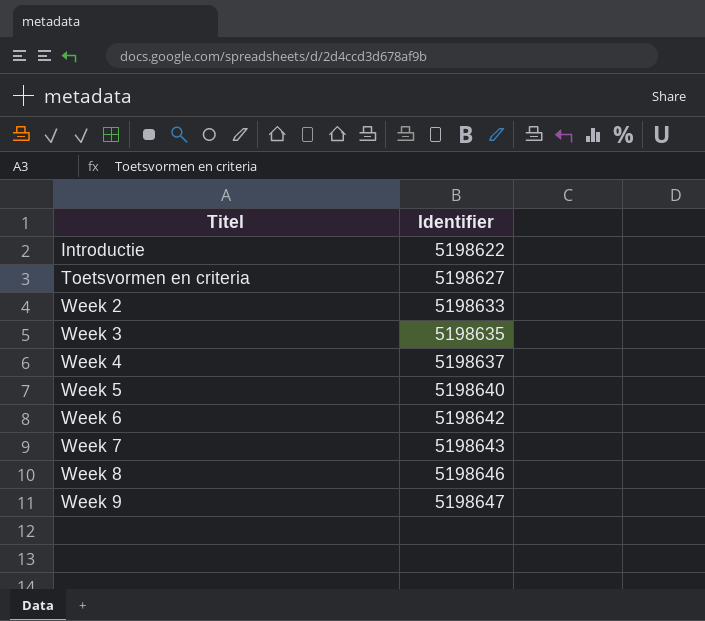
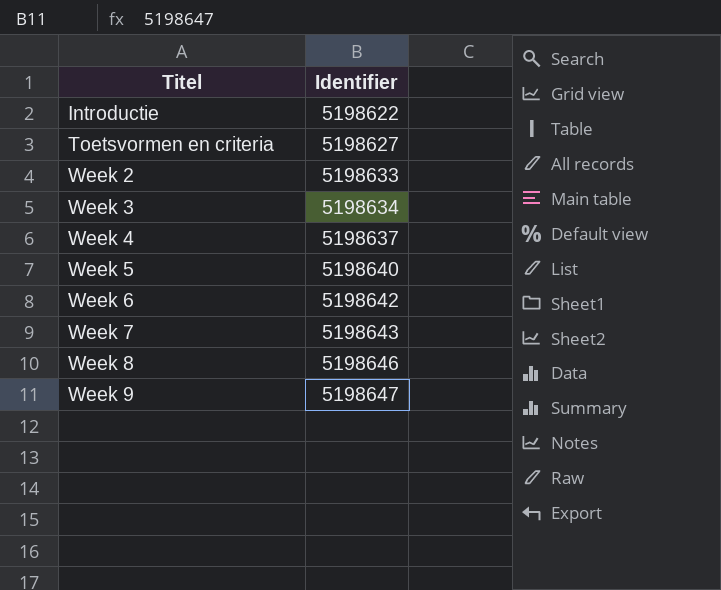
Week 3 | Identifier: 5198635 -> 5198634

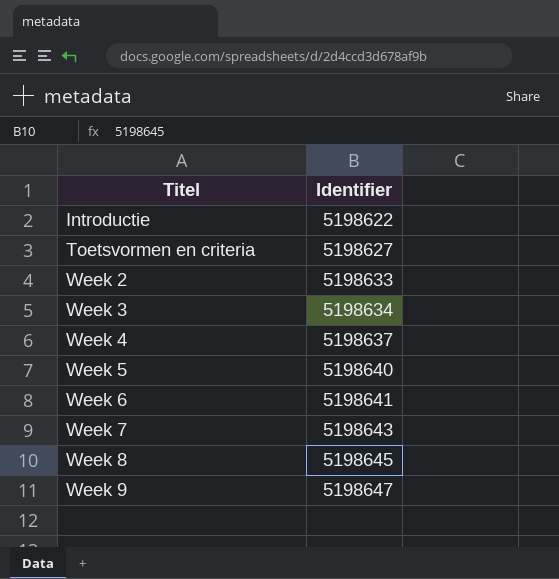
Week 6 | Identifier: 5198642 -> 5198641
Week 8 | Identifier: 5198646 -> 5198645

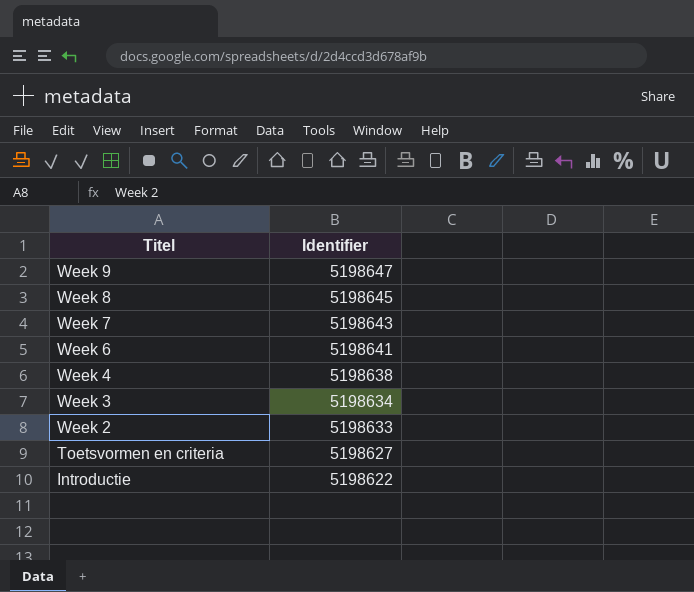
row order: Titel ascending -> Titel descending
row Week 5: 5198640 -> none
Week 4 | Identifier: 5198637 -> 5198638

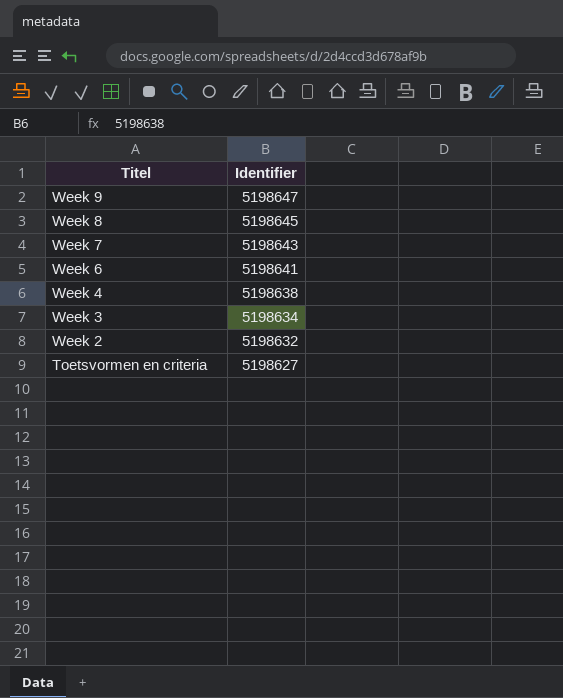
row Introductie: 5198622 -> none
Week 2 | Identifier: 5198633 -> 5198632

